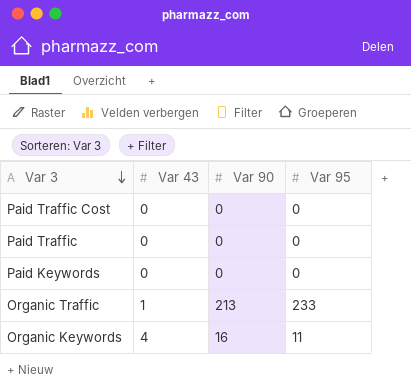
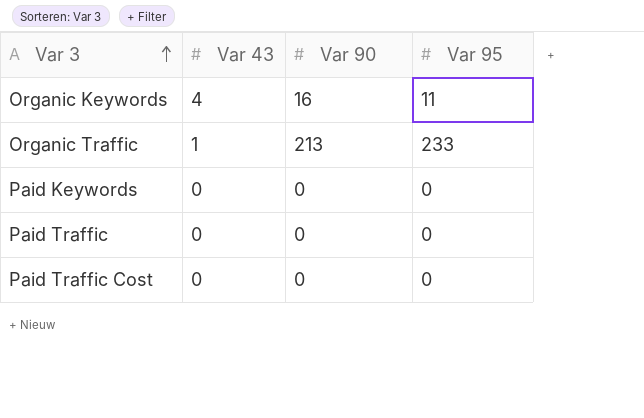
row order: Var 3 descending -> Var 3 ascending

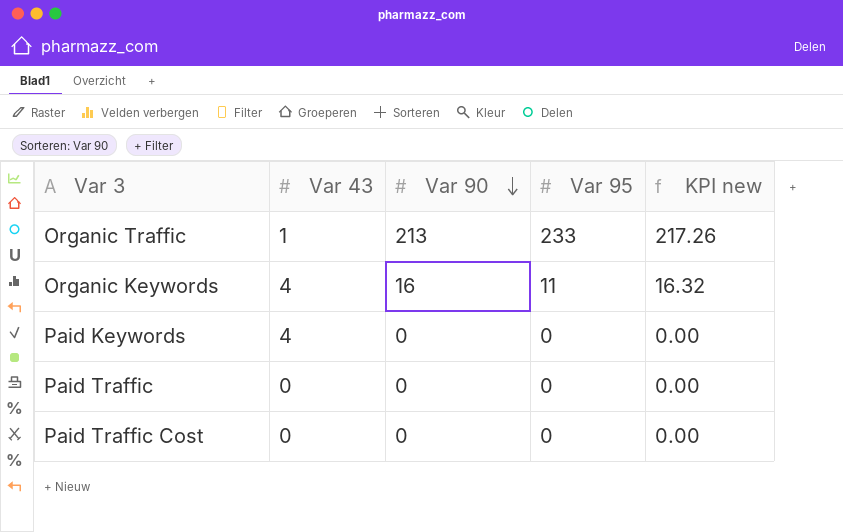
row order: Var 3 ascending -> Var 90 descending
column KPI new | formula: none -> [Var 90] * 1.02
Paid Keywords | Var 43: 0 -> 4

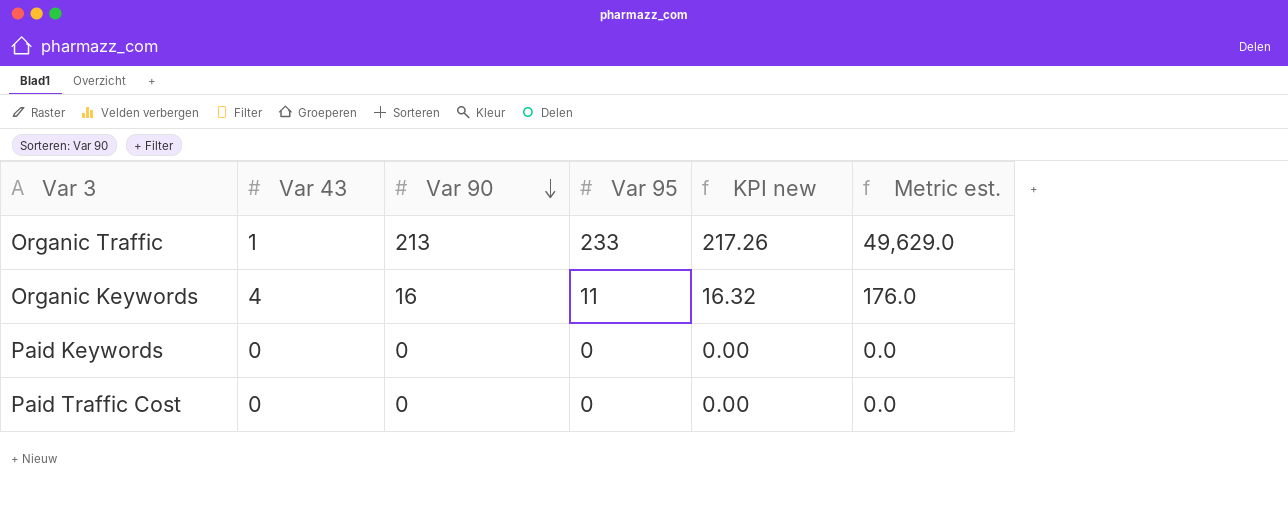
column Metric est. | formula: none -> [Var 90] * [Var 95]
row Paid Traffic: 0 | 0 | 0 | 0.00 -> none
Paid Keywords | Var 43: 4 -> 0

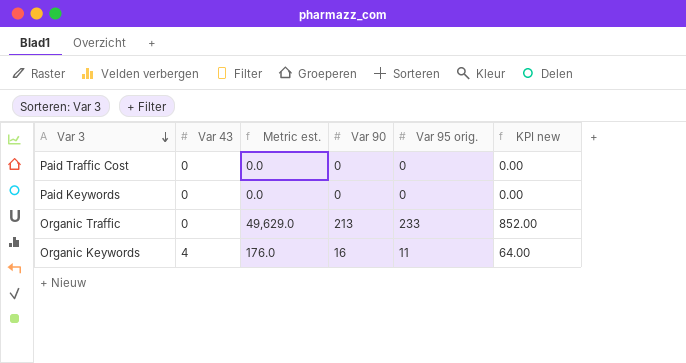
row order: Var 90 descending -> Var 3 descending
column Metric est. | position: 6 -> 3
column name: Var 95 -> Var 95 orig.
column KPI new | formula: [Var 90] * 1.02 -> [Var 90] * 4
Organic Traffic | Var 43: 1 -> 0

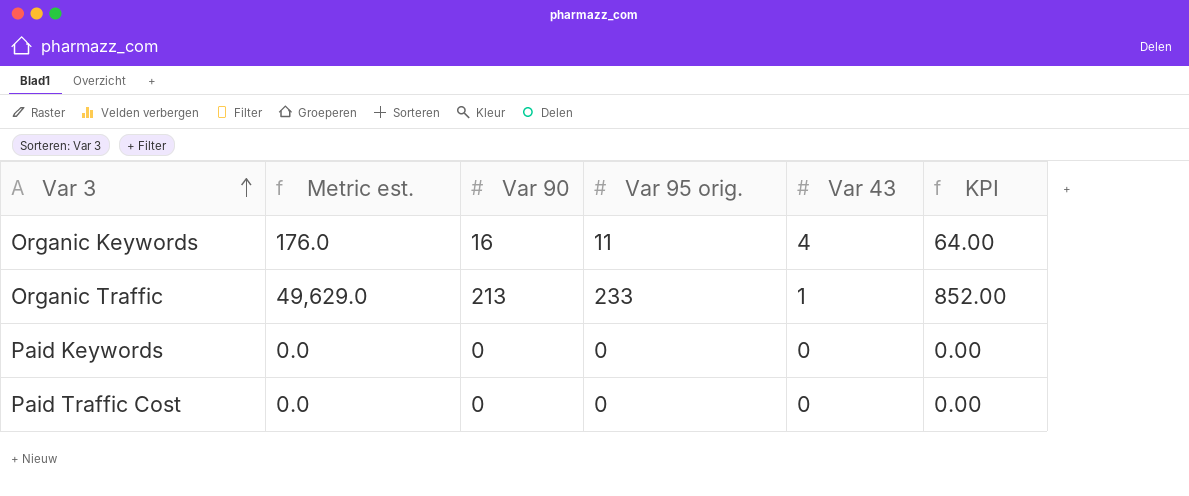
row order: Var 3 descending -> Var 3 ascending
column Var 43 | position: 2 -> 5
column name: KPI new -> KPI
Organic Traffic | Var 43: 0 -> 1

